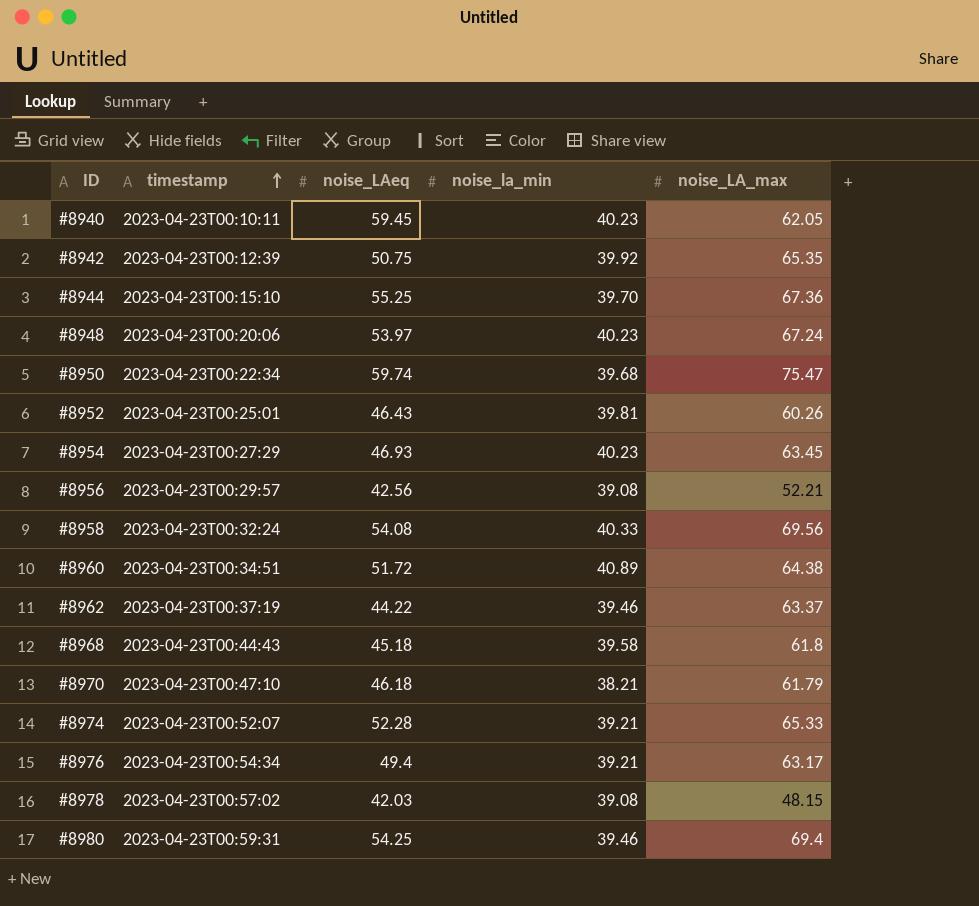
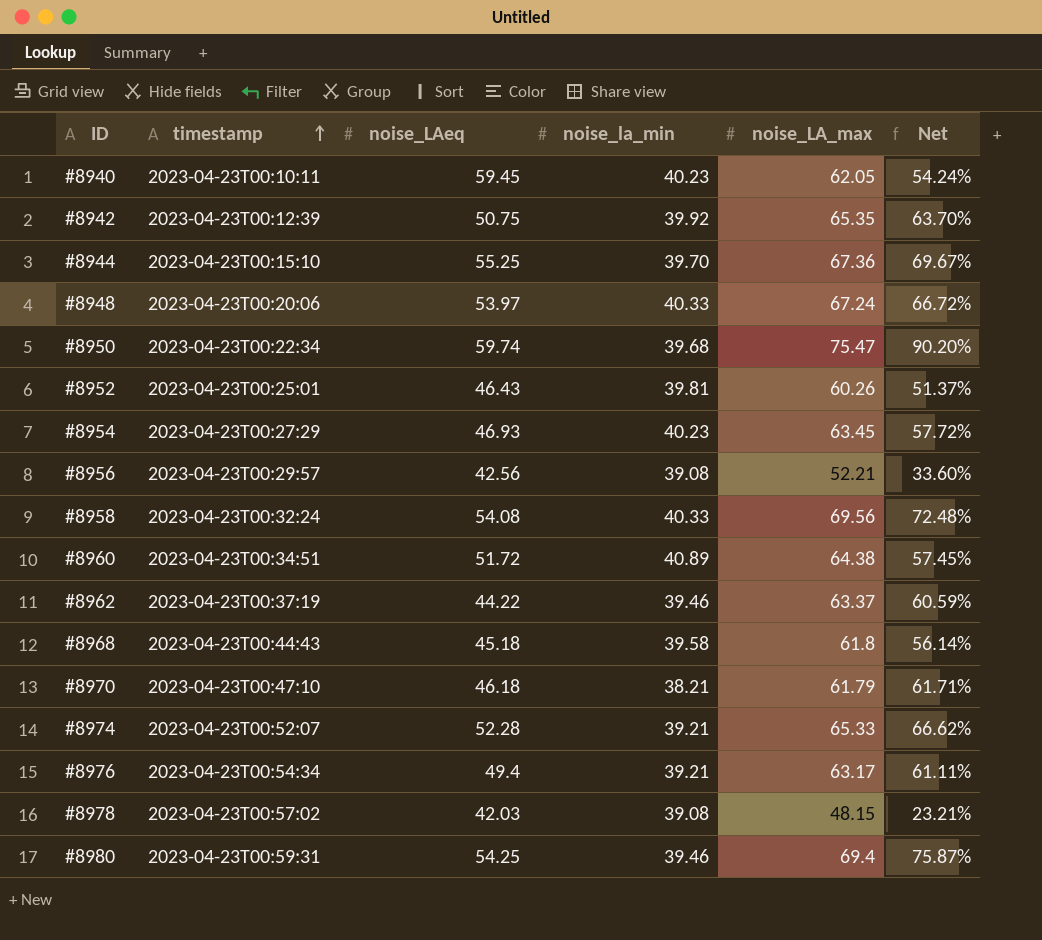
column Net | formula: none -> ([noise_LA_max] - [noise_la_min]) / [noise_la_min]
#8948 | noise_la_min: 40.23 -> 40.33

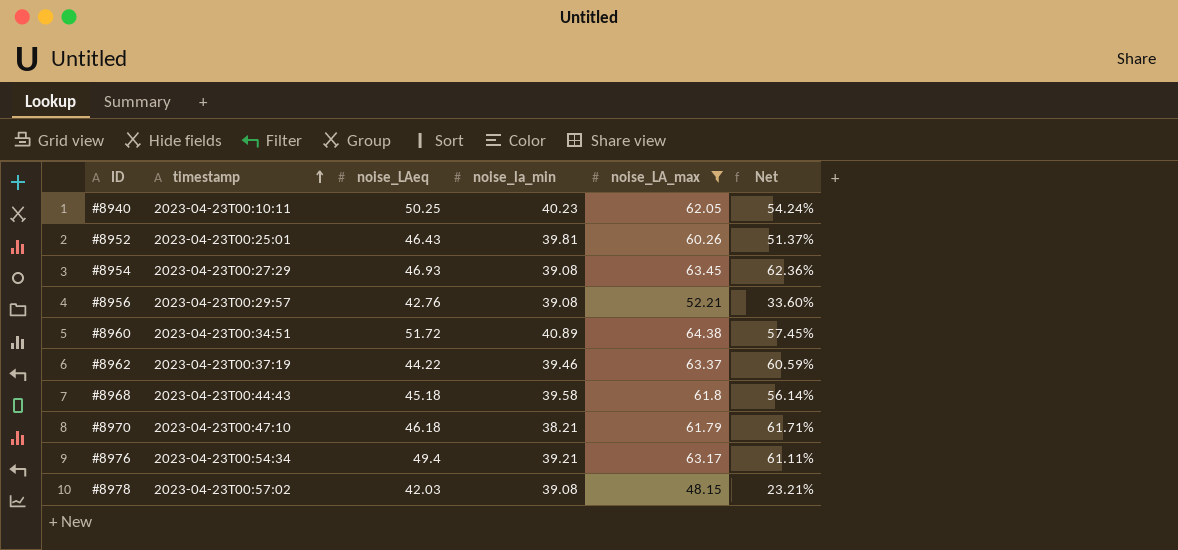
filter: none -> noise_LA_max <= 64.38
#8940 | noise_LAeq: 59.45 -> 50.25
#8954 | noise_la_min: 40.23 -> 39.08
#8954 | Net: 57.72% -> 62.36%
#8956 | noise_LAeq: 42.56 -> 42.76

